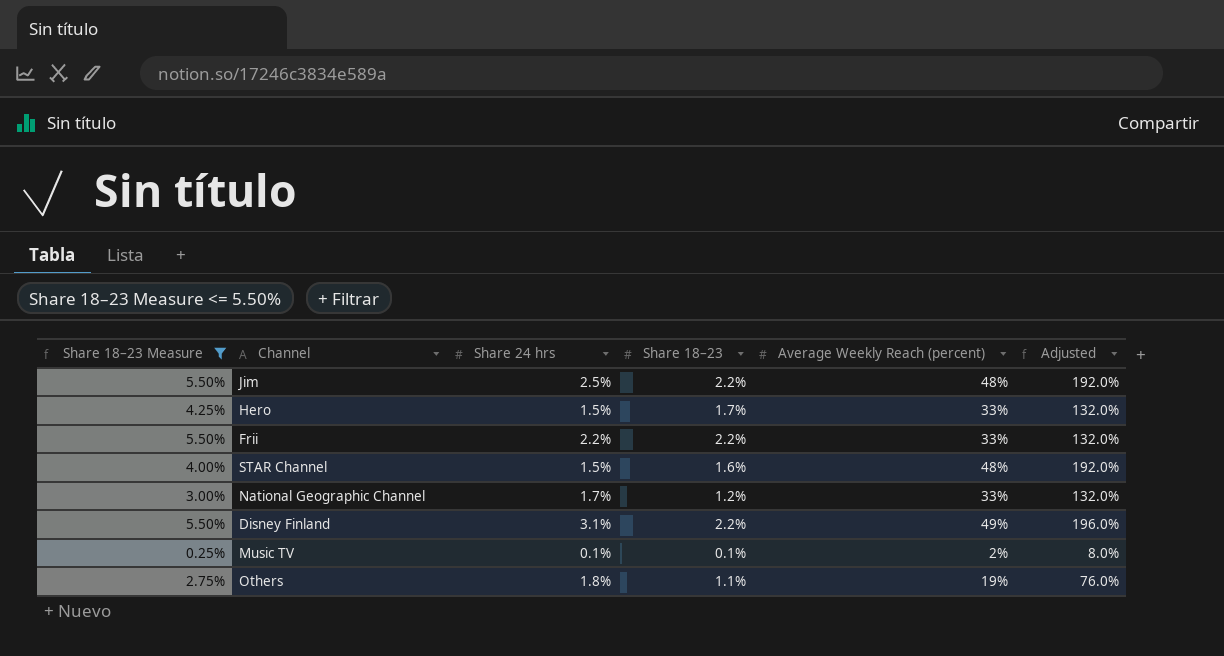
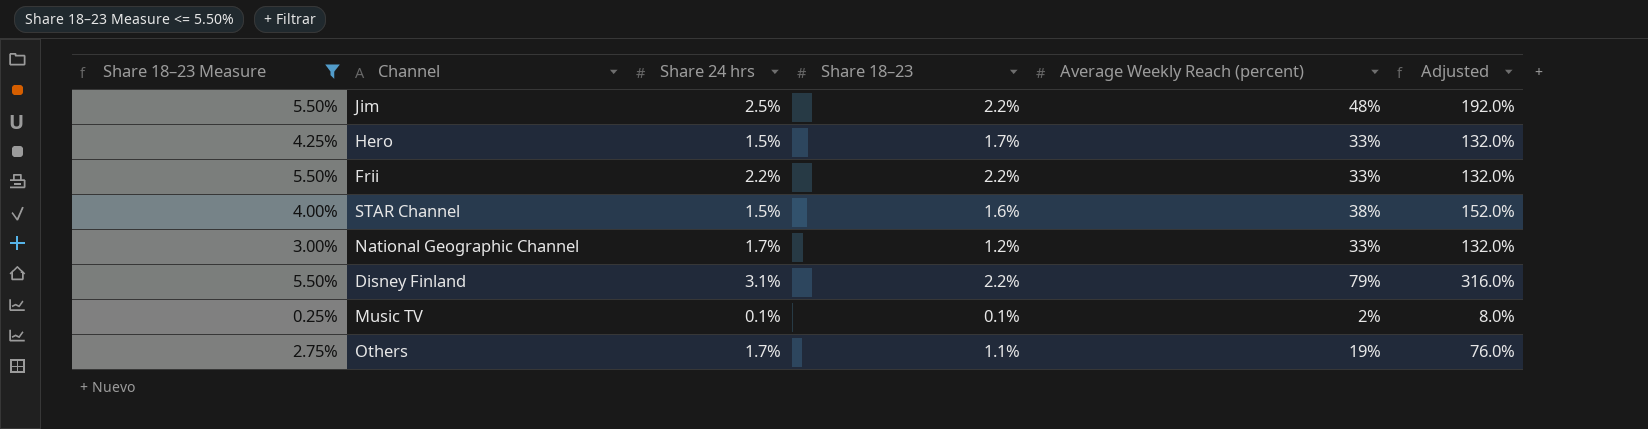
STAR Channel | Average Weekly Reach (percent): 48% -> 38%
STAR Channel | Adjusted: 192.0% -> 152.0%
Disney Finland | Average Weekly Reach (percent): 49% -> 79%
Disney Finland | Adjusted: 196.0% -> 316.0%
Others | Share 24 hrs: 1.8% -> 1.7%

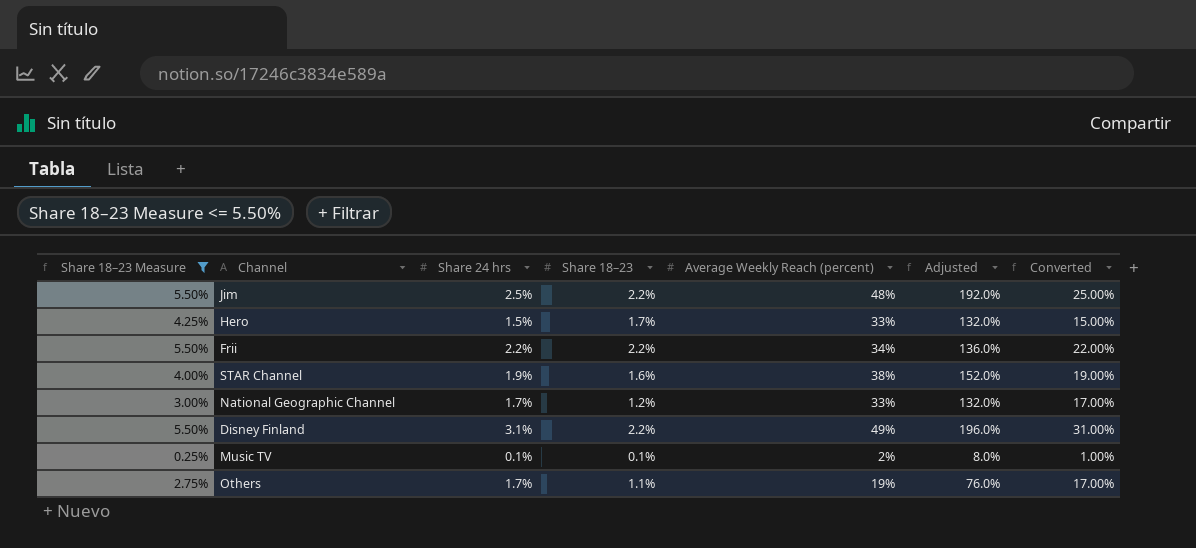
column Converted | formula: none -> [Share 24 hrs] * 10
Frii | Average Weekly Reach (percent): 33% -> 34%
Frii | Adjusted: 132.0% -> 136.0%
STAR Channel | Share 24 hrs: 1.5% -> 1.9%
Disney Finland | Average Weekly Reach (percent): 79% -> 49%
Disney Finland | Adjusted: 316.0% -> 196.0%

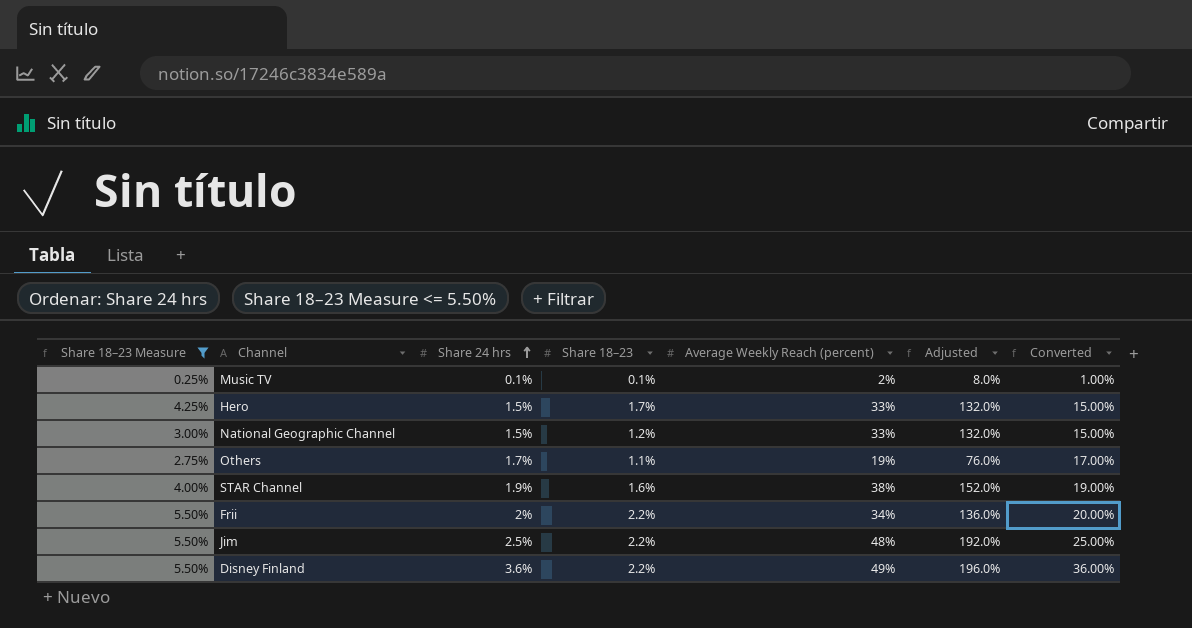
row order: none -> Share 24 hrs ascending
National Geographic Channel | Share 24 hrs: 1.7% -> 1.5%
National Geographic Channel | Converted: 17.00% -> 15.00%
Frii | Share 24 hrs: 2.2% -> 2%
Frii | Converted: 22.00% -> 20.00%
Disney Finland | Share 24 hrs: 3.1% -> 3.6%
Disney Finland | Converted: 31.00% -> 36.00%

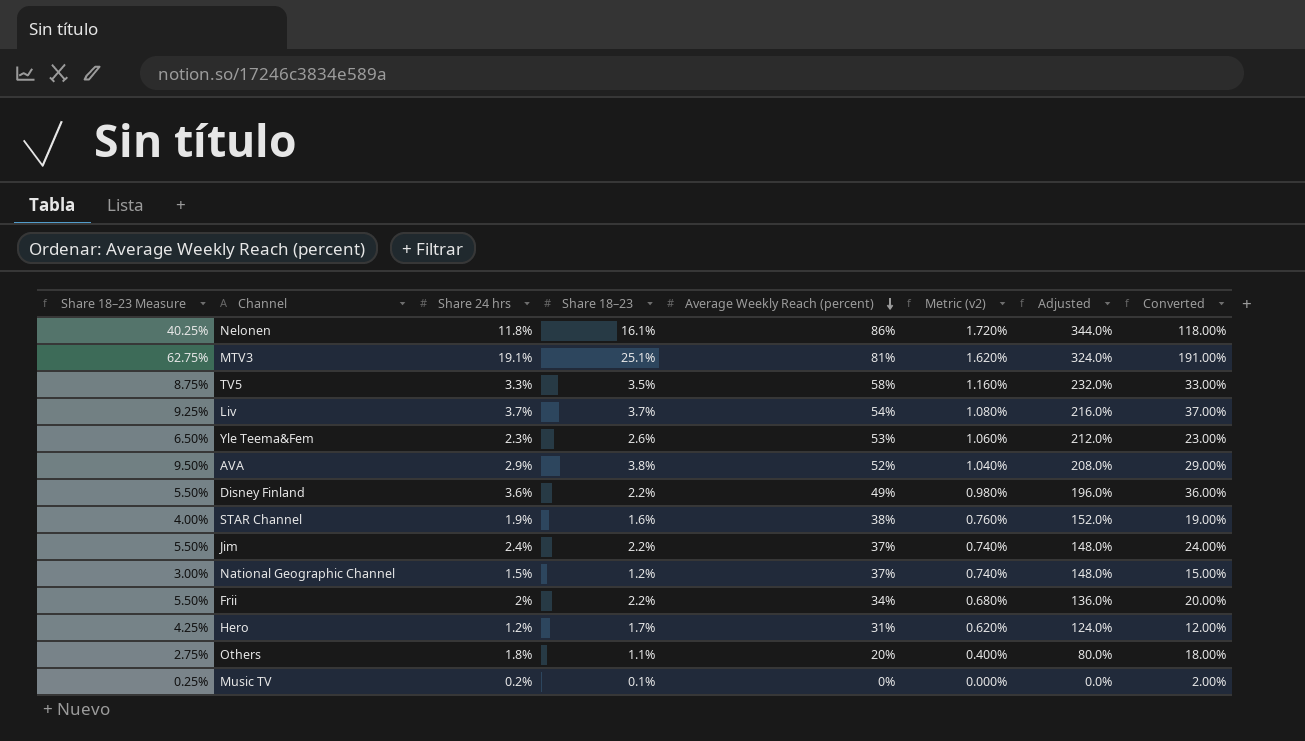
filter: Share 18–23 Measure <= 5.50% -> none
row order: Share 24 hrs ascending -> Average Weekly Reach (percent) descending
column Metric (v2) | formula: none -> [Average Weekly Reach (percent)] * 0.02
Jim | Share 24 hrs: 2.5% -> 2.4%
Jim | Average Weekly Reach (percent): 48% -> 37%
Jim | Adjusted: 192.0% -> 148.0%
Jim | Converted: 25.00% -> 24.00%
National Geographic Channel | Average Weekly Reach (percent): 33% -> 37%
National Geographic Channel | Adjusted: 132.0% -> 148.0%
Hero | Share 24 hrs: 1.5% -> 1.2%
Hero | Average Weekly Reach (percent): 33% -> 31%
Hero | Adjusted: 132.0% -> 124.0%
Hero | Converted: 15.00% -> 12.00%
Others | Share 24 hrs: 1.7% -> 1.8%
Others | Average Weekly Reach (percent): 19% -> 20%
Others | Adjusted: 76.0% -> 80.0%
Others | Converted: 17.00% -> 18.00%
Music TV | Share 24 hrs: 0.1% -> 0.2%
Music TV | Average Weekly Reach (percent): 2% -> 0%
Music TV | Adjusted: 8.0% -> 0.0%
Music TV | Converted: 1.00% -> 2.00%

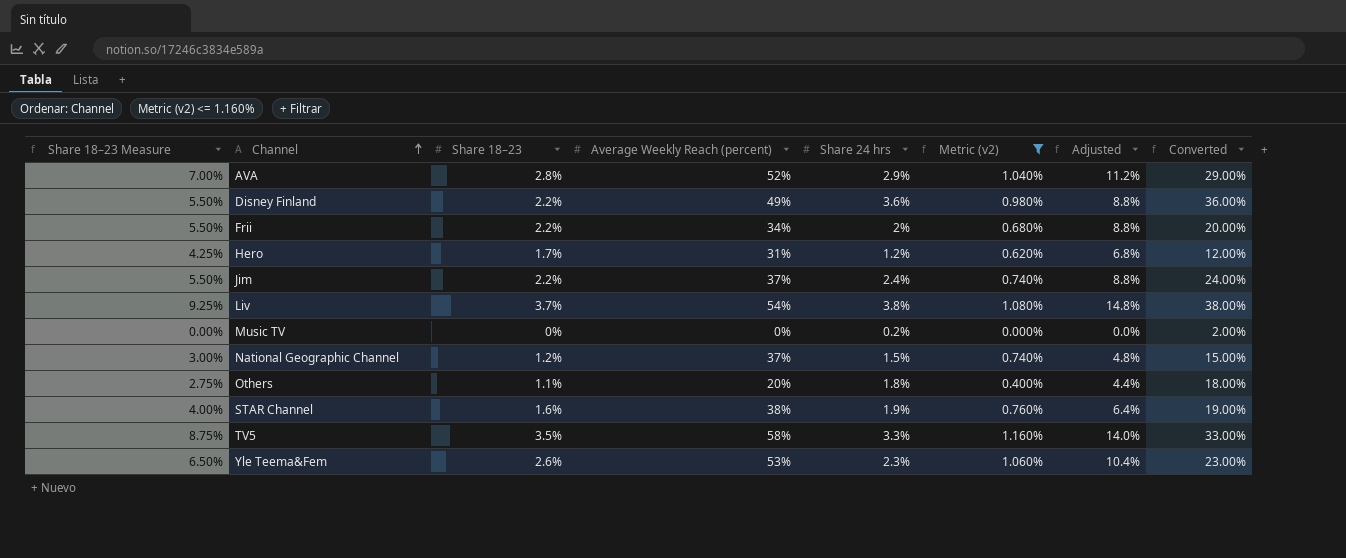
filter: none -> Metric (v2) <= 1.160%
row order: Average Weekly Reach (percent) descending -> Channel ascending
column Share 24 hrs | position: 3 -> 5
column Adjusted | formula: [Average Weekly Reach (percent)] * 4 -> [Share 18–23] * 4
AVA | Share 18–23 Measure: 9.50% -> 7.00%
AVA | Share 18–23: 3.8% -> 2.8%
Liv | Share 24 hrs: 3.7% -> 3.8%
Liv | Converted: 37.00% -> 38.00%
Music TV | Share 18–23 Measure: 0.25% -> 0.00%
Music TV | Share 18–23: 0.1% -> 0%

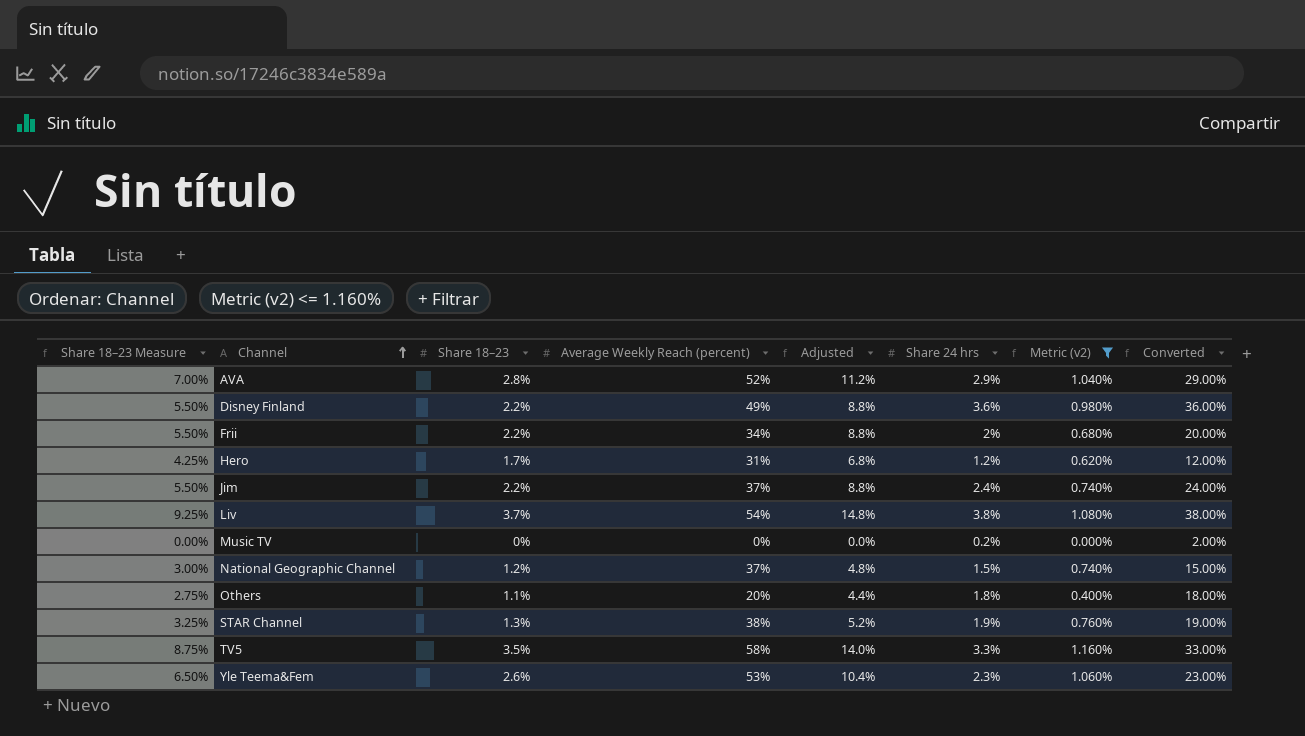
column Adjusted | position: 7 -> 5
STAR Channel | Share 18–23 Measure: 4.00% -> 3.25%
STAR Channel | Share 18–23: 1.6% -> 1.3%
STAR Channel | Adjusted: 6.4% -> 5.2%

